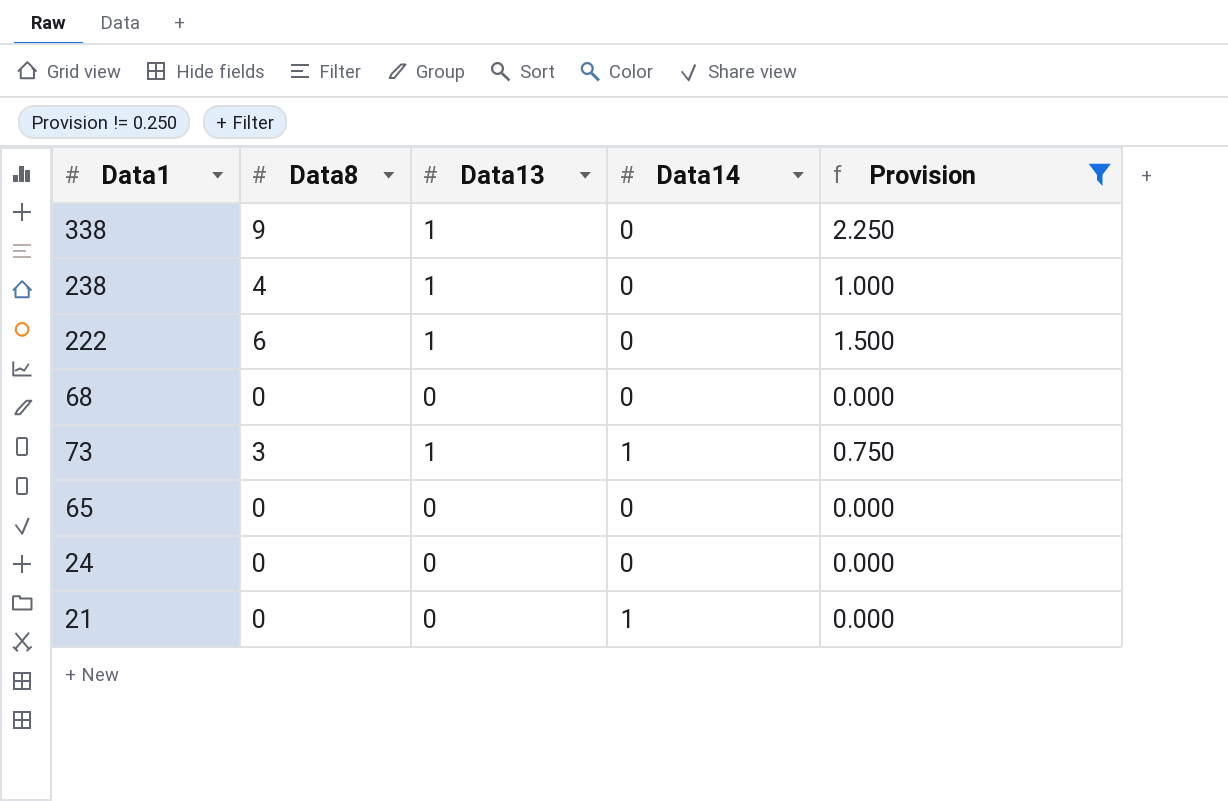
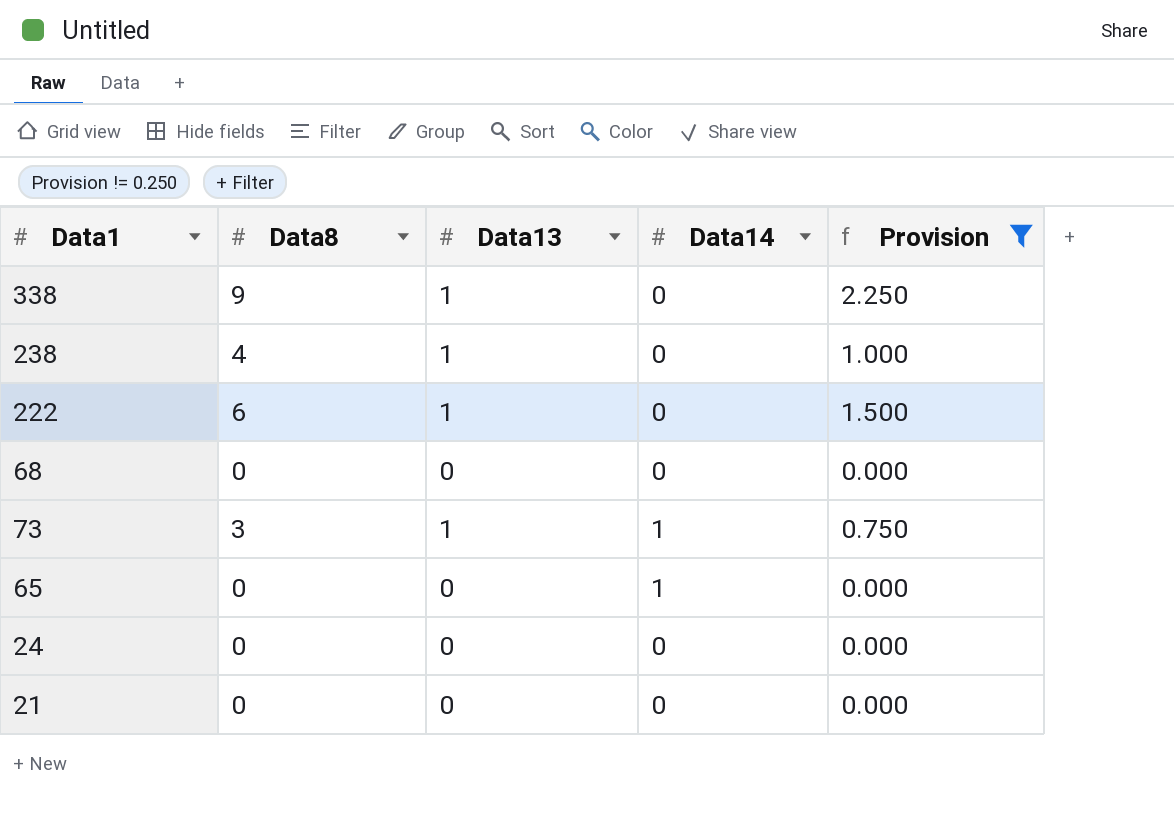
65 | Data14: 0 -> 1
21 | Data14: 1 -> 0

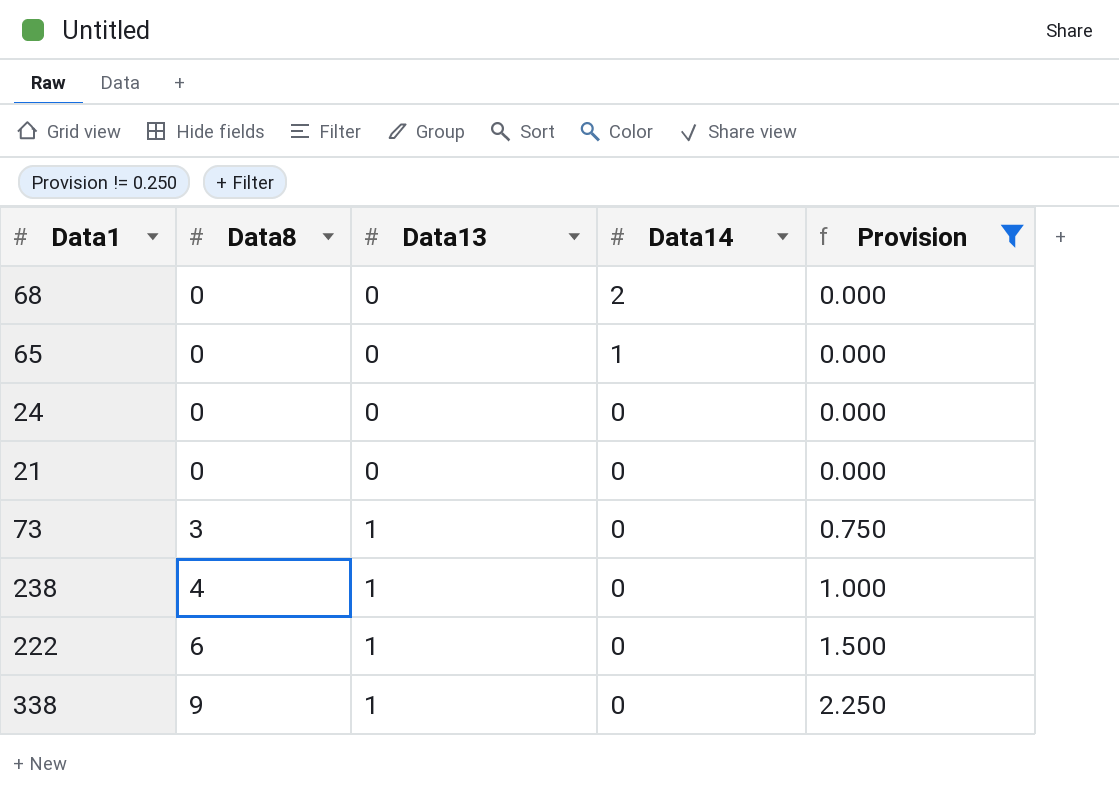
row order: none -> Data8 ascending
68 | Data14: 0 -> 2
73 | Data14: 1 -> 0

